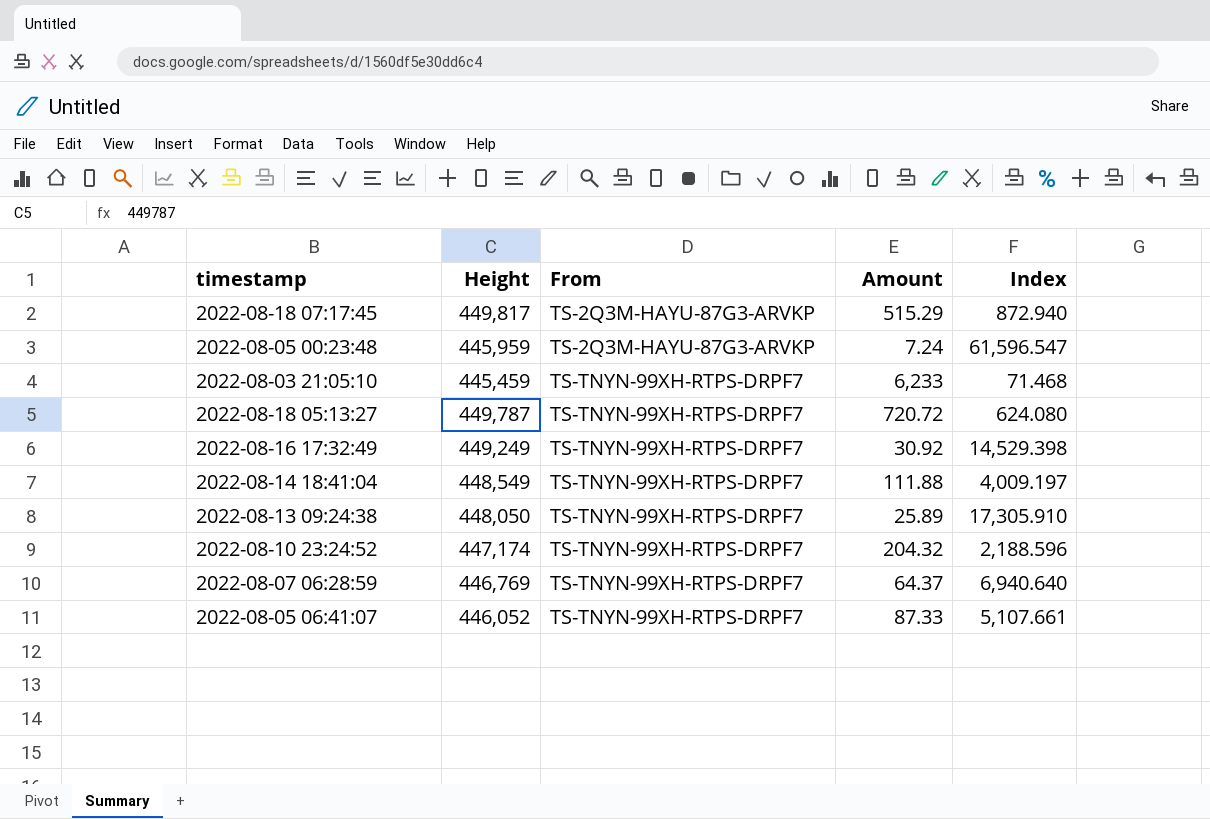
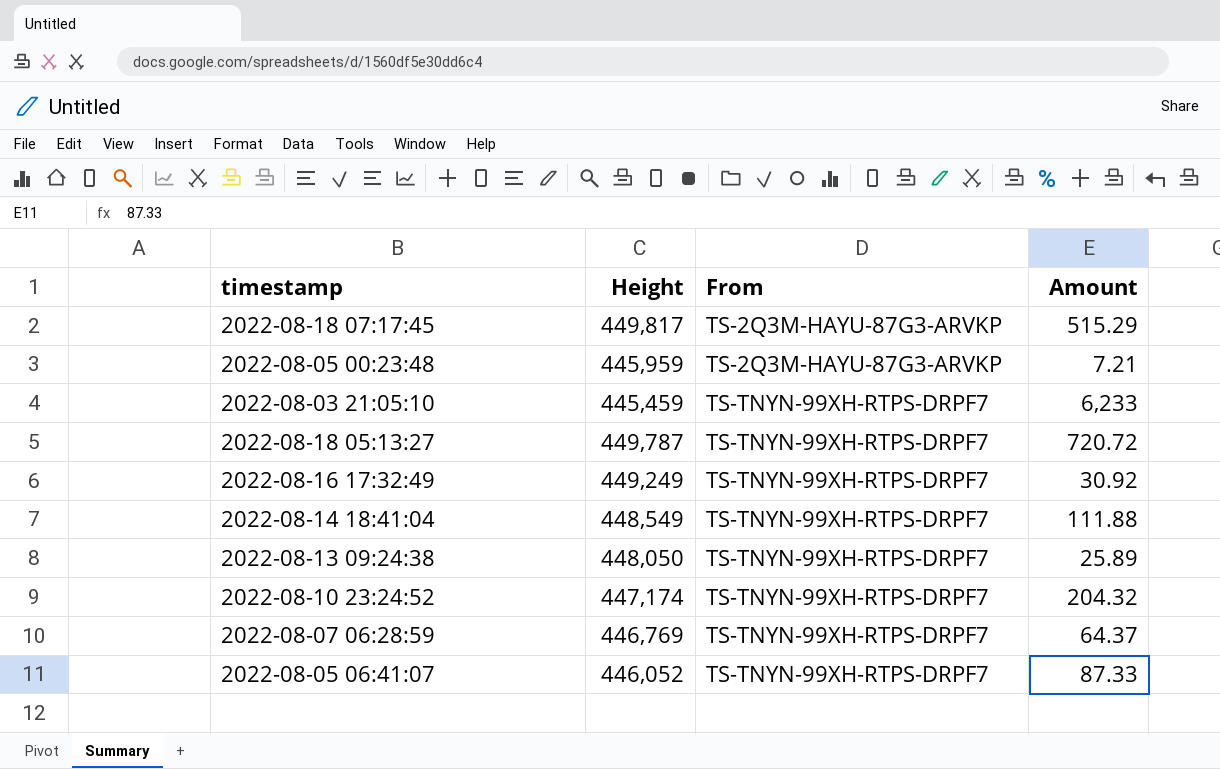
column Index | formula: [Height] / [Amount] -> none
2022-08-05 00:23:48 | Amount: 7.24 -> 7.21

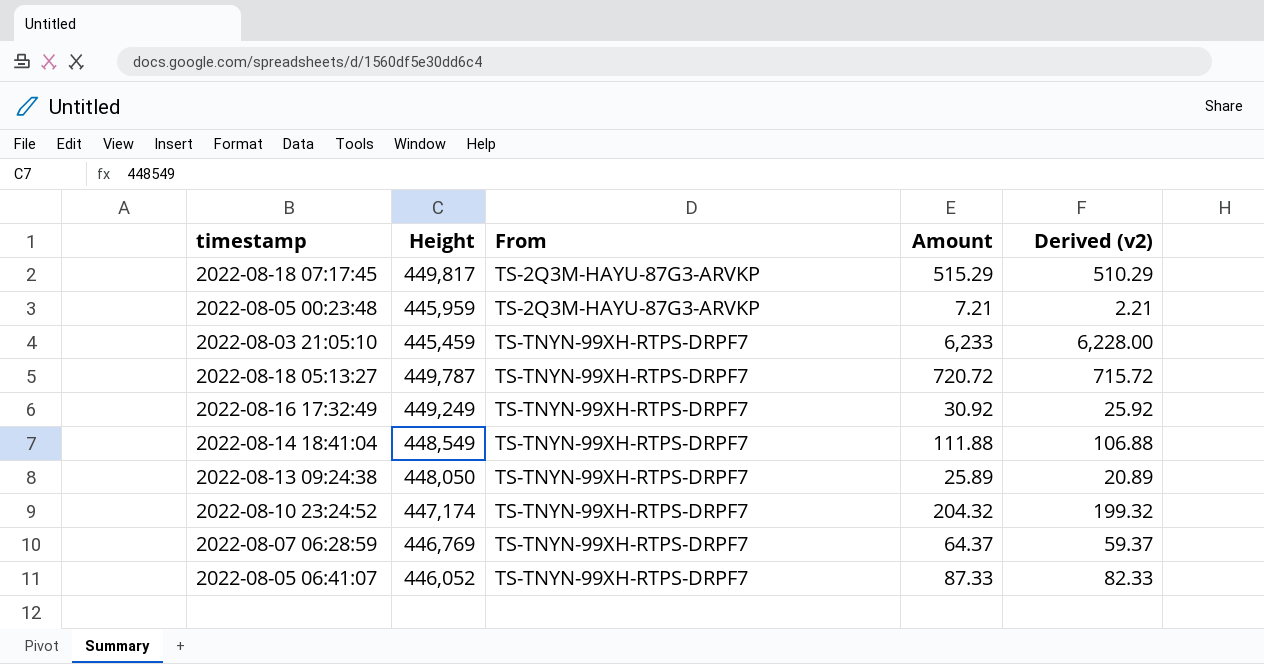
column Derived (v2) | formula: none -> [Amount] - 5

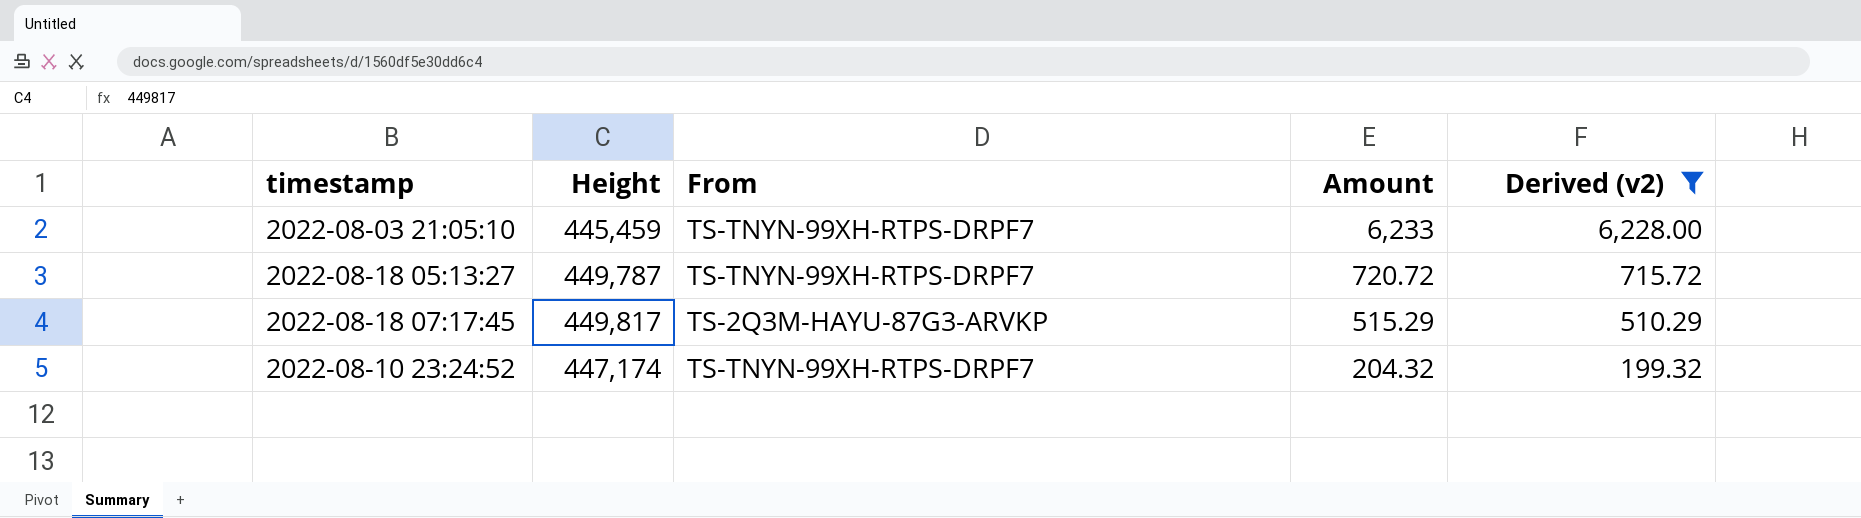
filter: none -> Derived (v2) >= 199.32
row order: From ascending -> Amount descending

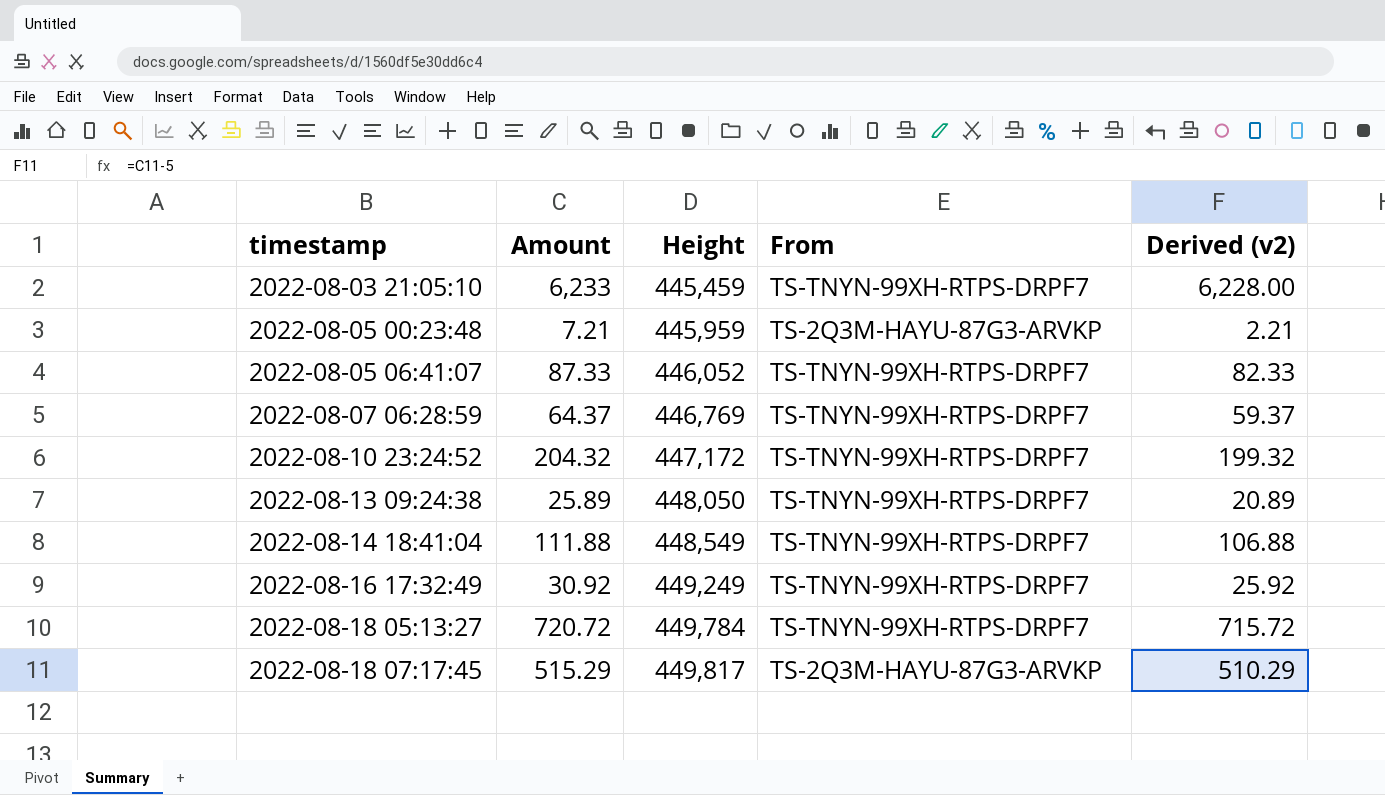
filter: Derived (v2) >= 199.32 -> none
row order: Amount descending -> timestamp ascending
column Amount | position: 4 -> 2
2022-08-10 23:24:52 | Height: 447,174 -> 447,172
2022-08-18 05:13:27 | Height: 449,787 -> 449,784

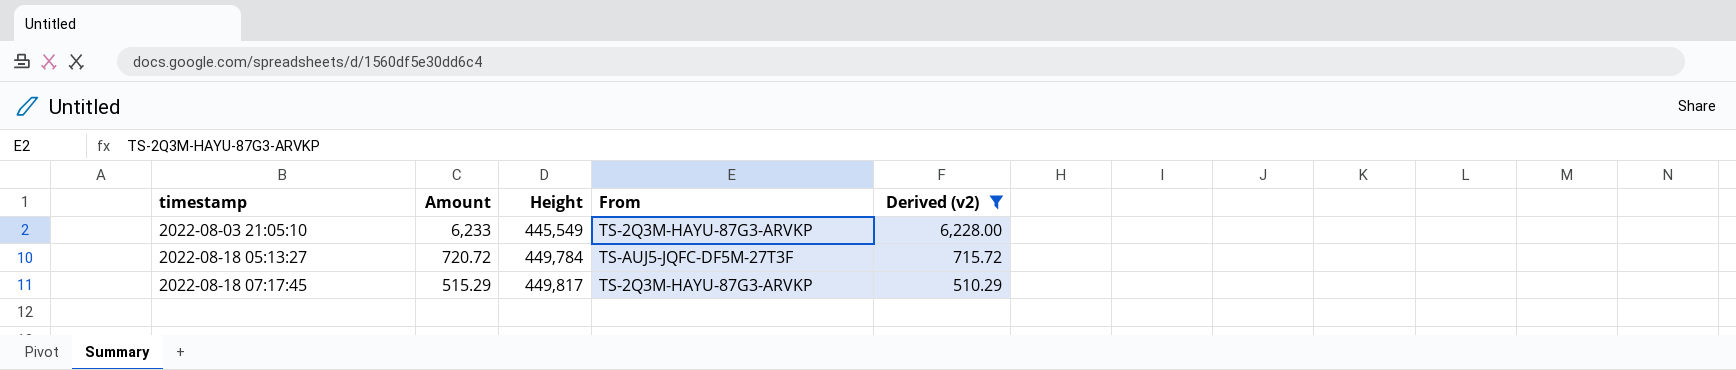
filter: none -> Derived (v2) >= 510.29
2022-08-03 21:05:10 | Height: 445,459 -> 445,549
2022-08-03 21:05:10 | From: TS-TNYN-99XH-RTPS-DRPF7 -> TS-2Q3M-HAYU-87G3-ARVKP
2022-08-18 05:13:27 | From: TS-TNYN-99XH-RTPS-DRPF7 -> TS-AUJ5-JQFC-DF5M-27T3F

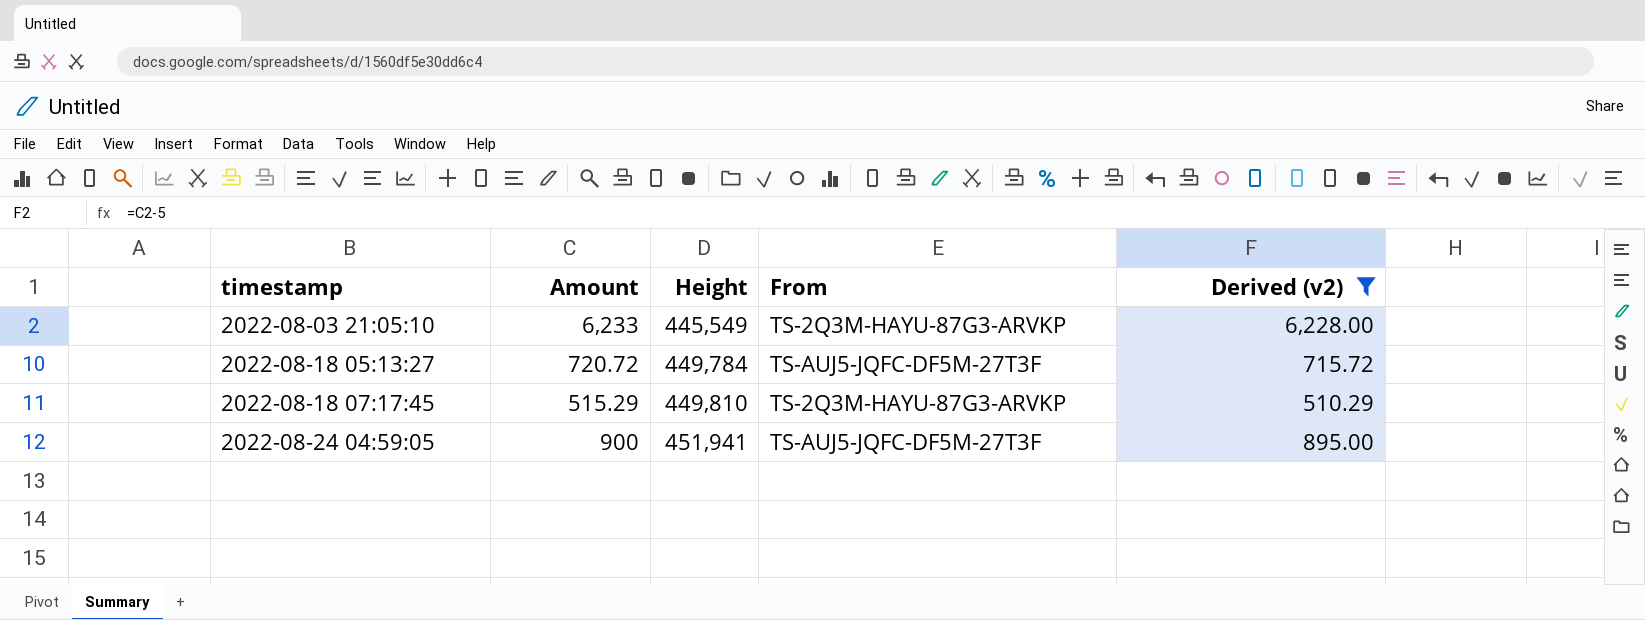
2022-08-18 07:17:45 | Height: 449,817 -> 449,810
row 2022-08-24 04:59:05: none -> 900 | 451,941 | TS-AUJ5-JQFC-DF5M-27T3F | 895.00

